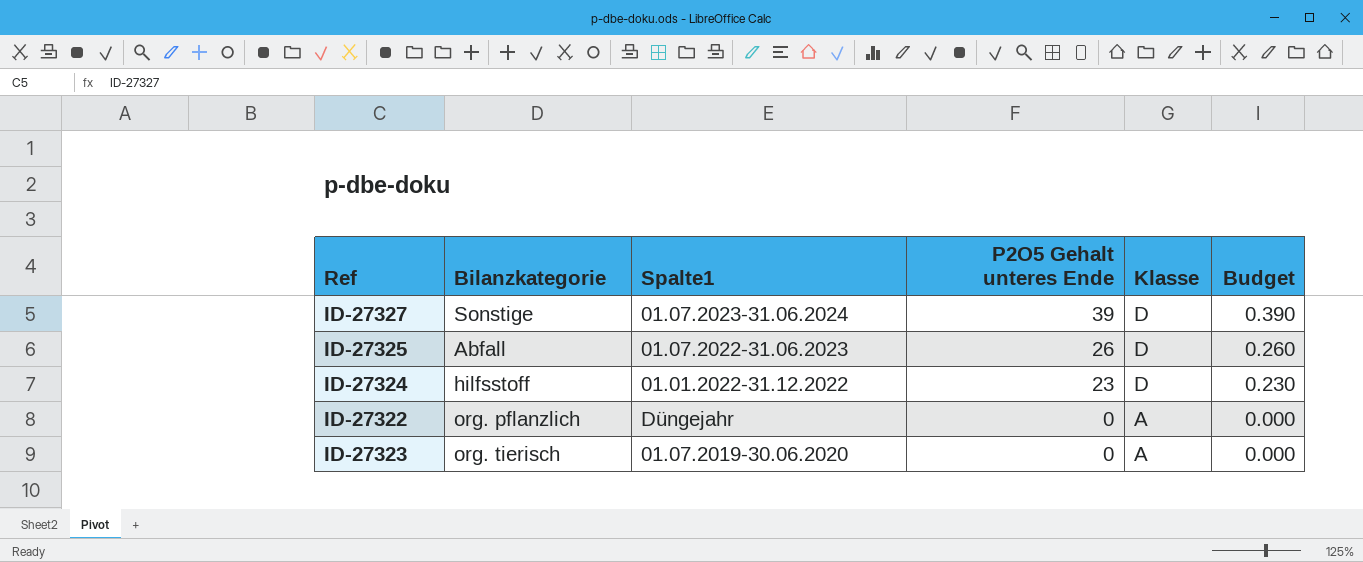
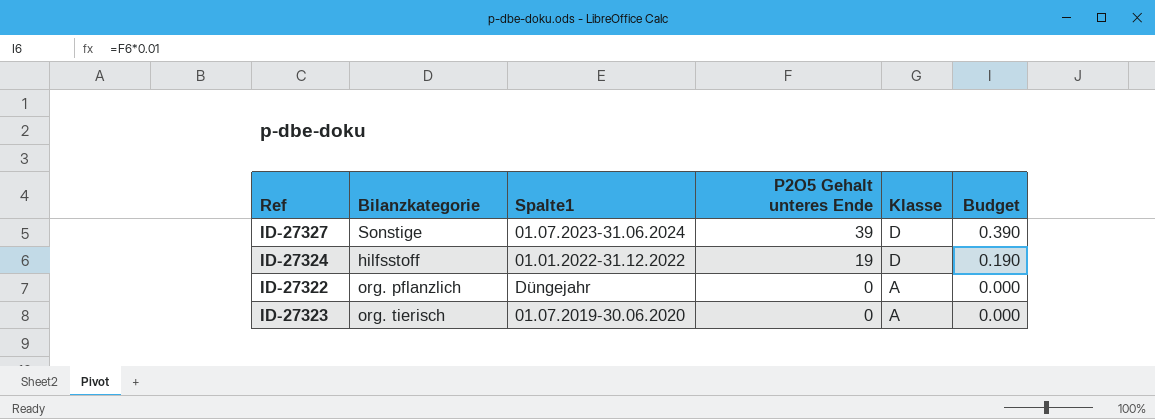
row ID-27325: Abfall | 01.07.2022-31.06.2023 | 26 | D | 0.260 -> none
ID-27324 | P2O5 Gehalt unteres Ende: 23 -> 19
ID-27324 | Budget: 0.230 -> 0.190

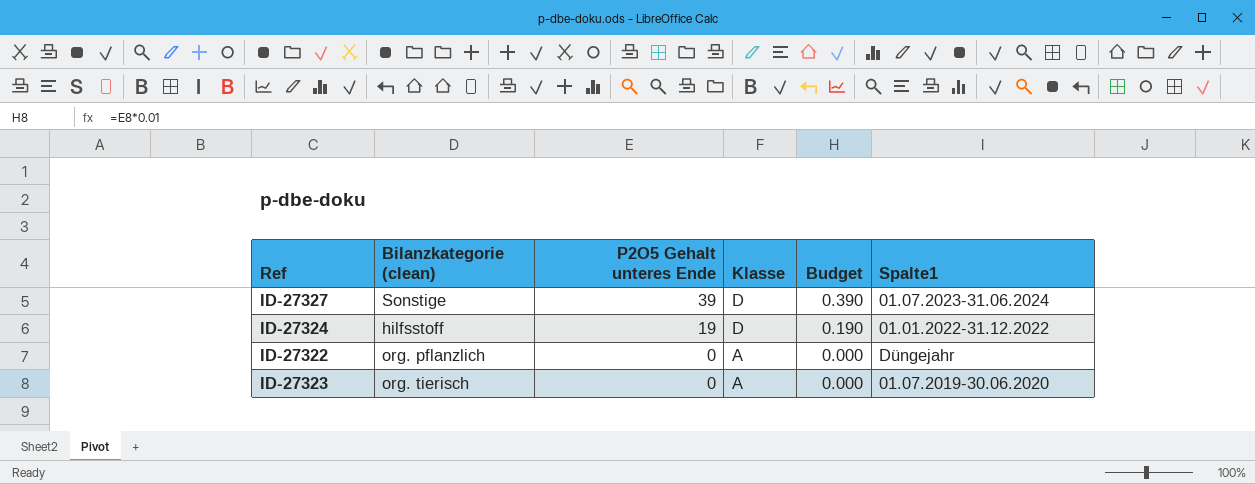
column name: Bilanzkategorie -> Bilanzkategorie (clean)
column Spalte1 | position: 3 -> 6

